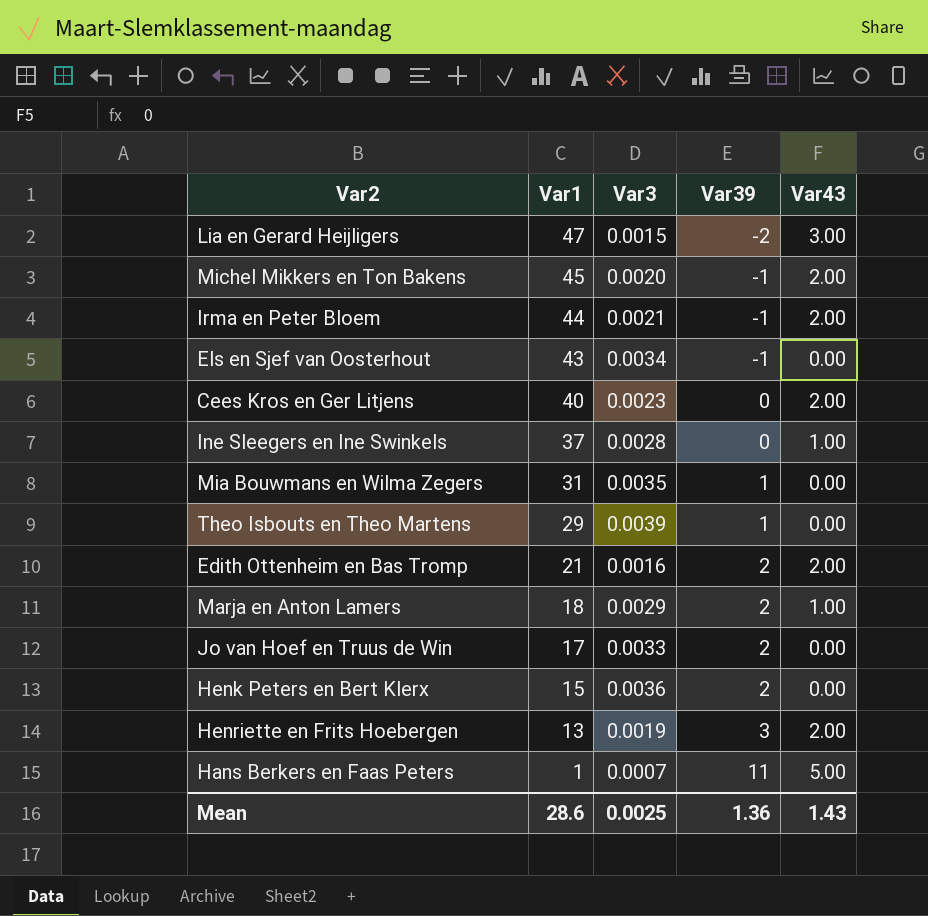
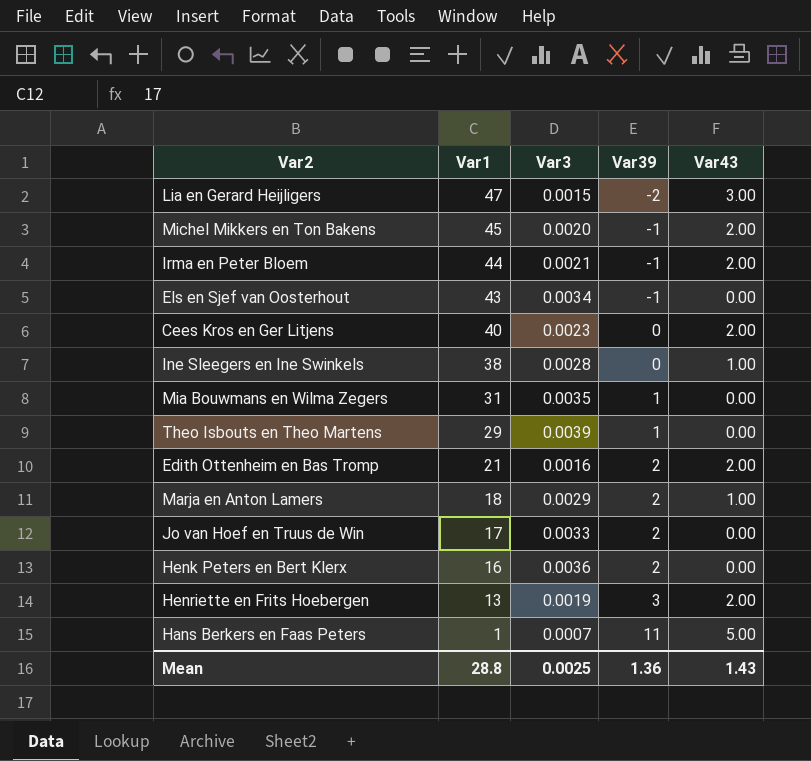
Ine Sleegers en Ine Swinkels | Var1: 37 -> 38
Henk Peters en Bert Klerx | Var1: 15 -> 16
Mean | Var1: 28.6 -> 28.8

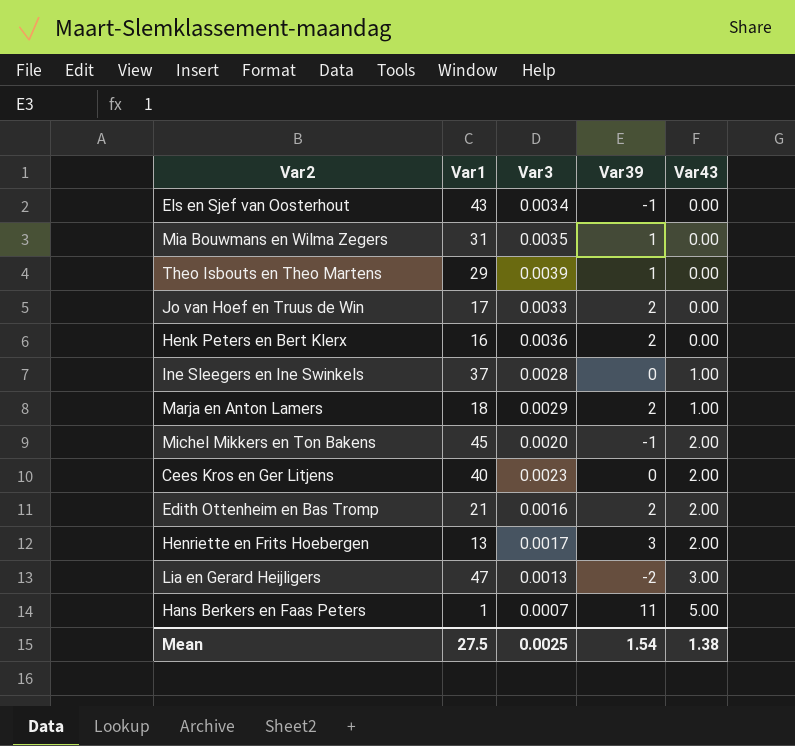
row order: Var1 descending -> Var43 ascending
row Irma en Peter Bloem: 44 | 0.0021 | -1 | 2.00 -> none
Ine Sleegers en Ine Swinkels | Var1: 38 -> 37
Henriette en Frits Hoebergen | Var3: 0.0019 -> 0.0017
Lia en Gerard Heijligers | Var3: 0.0015 -> 0.0013
Mean | Var1: 28.8 -> 27.5
Mean | Var39: 1.36 -> 1.54
Mean | Var43: 1.43 -> 1.38

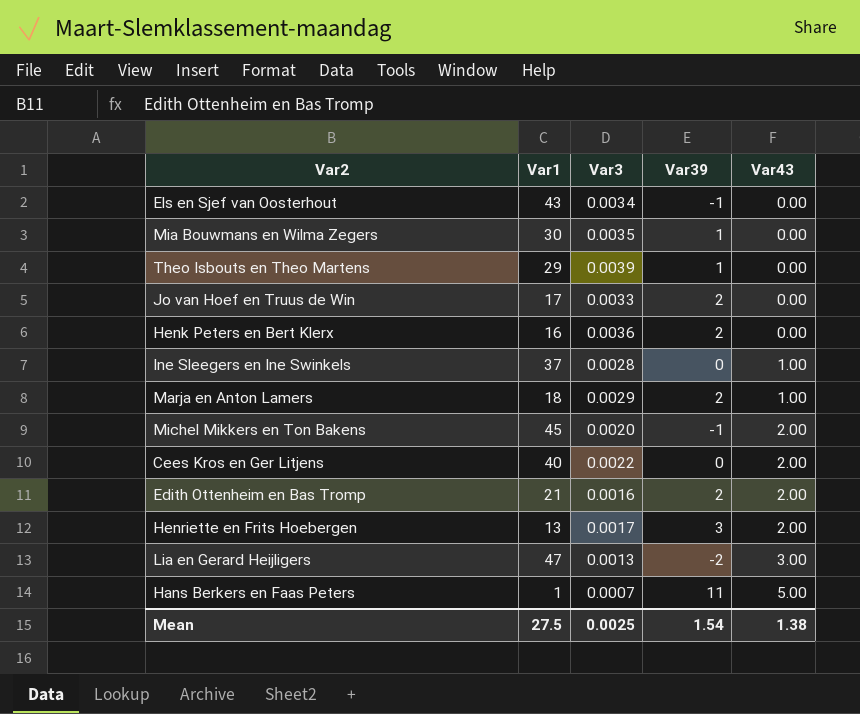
Mia Bouwmans en Wilma Zegers | Var1: 31 -> 30
Cees Kros en Ger Litjens | Var3: 0.0023 -> 0.0022

